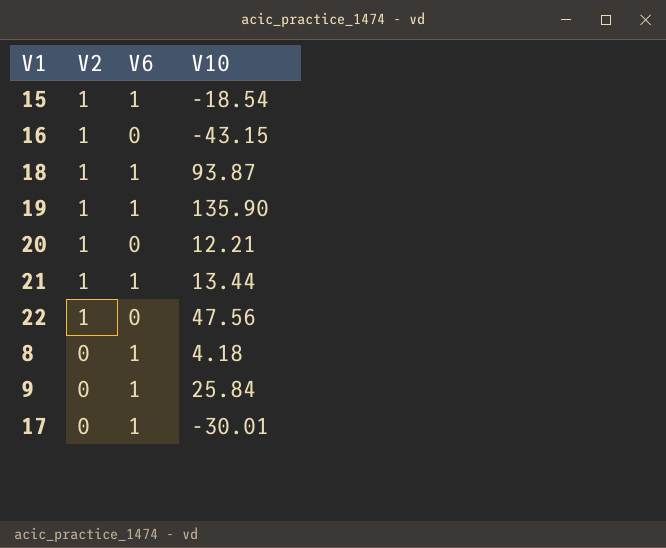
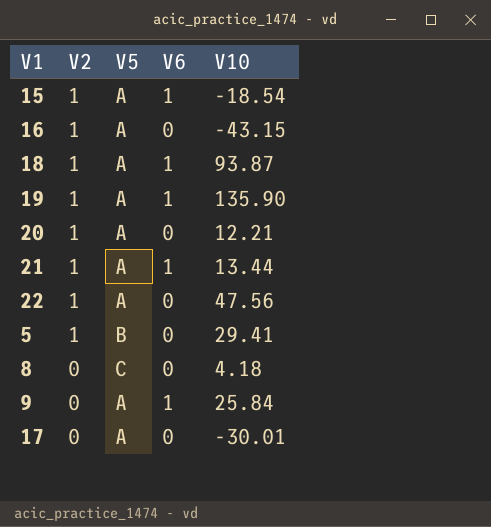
column V5 | position: none -> 3
row 5: none -> 1 | B | 0 | 29.41
8 | V6: 1 -> 0
17 | V6: 1 -> 0

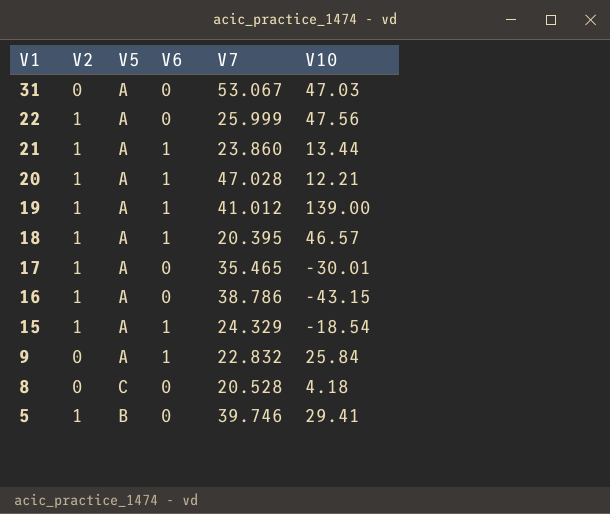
row order: V2 descending -> V1 descending
column V7 | position: none -> 5
row 31: none -> 0 | A | 0 | 53.067 | 47.03
20 | V6: 0 -> 1
19 | V10: 135.90 -> 139.00
18 | V10: 93.87 -> 46.57
17 | V2: 0 -> 1

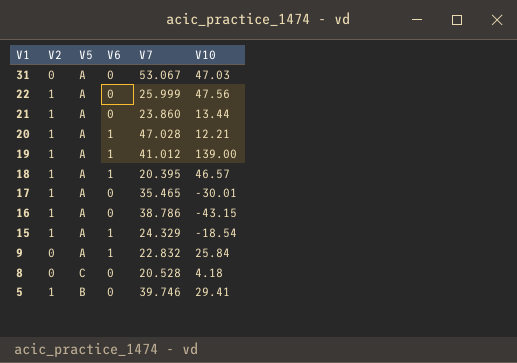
21 | V6: 1 -> 0

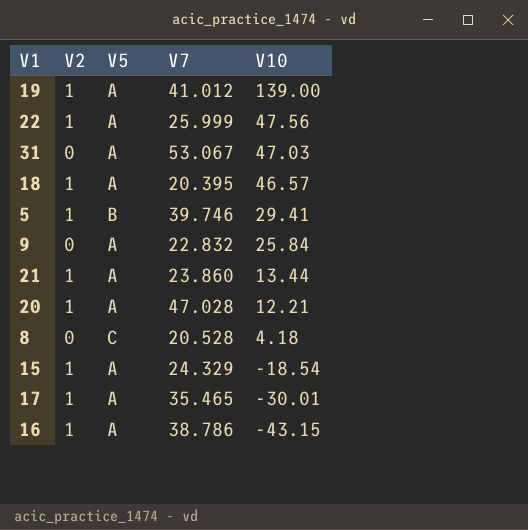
row order: V1 descending -> V10 descending
column V6 | position: 4 -> none

